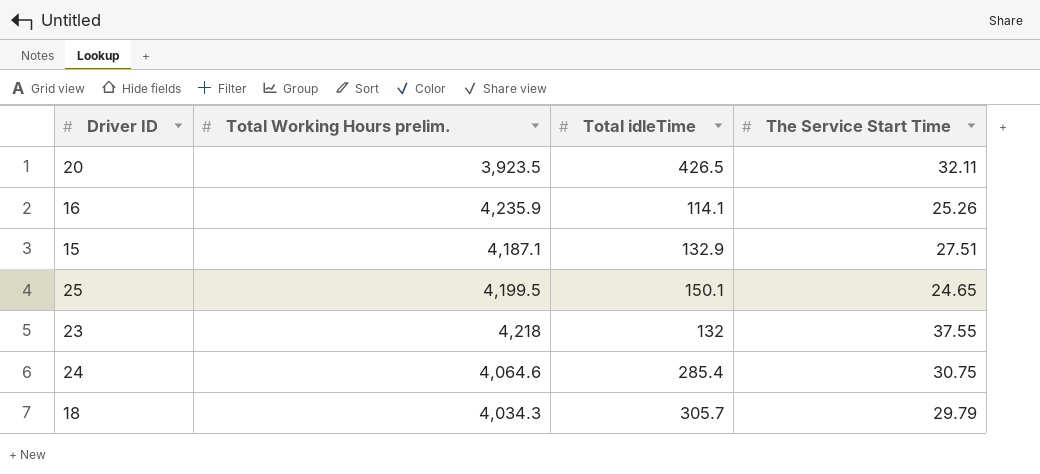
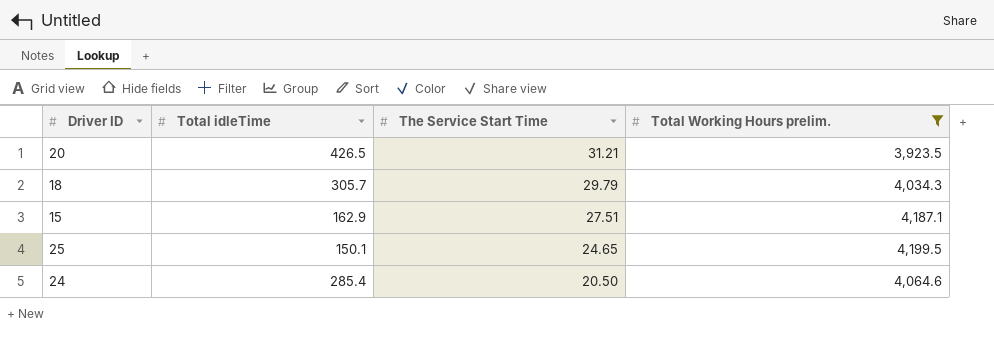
filter: none -> Total Working Hours prelim. <= 4,199.5
row order: none -> The Service Start Time descending
column Total Working Hours prelim. | position: 2 -> 4
20 | The Service Start Time: 32.11 -> 31.21
15 | Total idleTime: 132.9 -> 162.9
24 | The Service Start Time: 30.75 -> 20.50

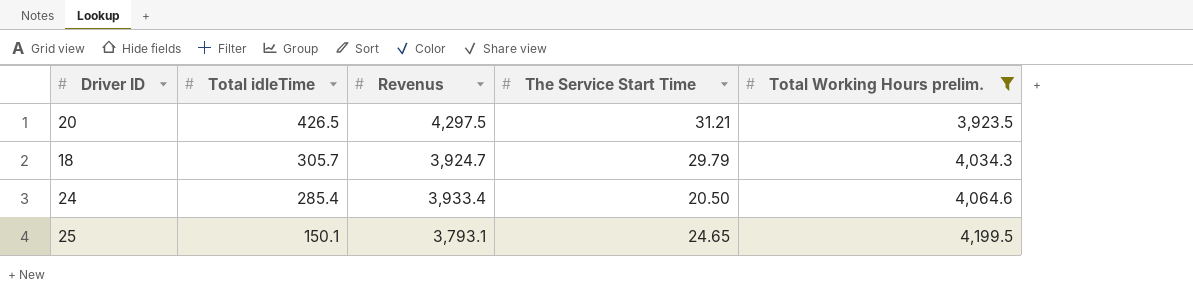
row order: The Service Start Time descending -> Total idleTime descending
column Revenus | position: none -> 3
row 15: 162.9 | 27.51 | 4,187.1 -> none

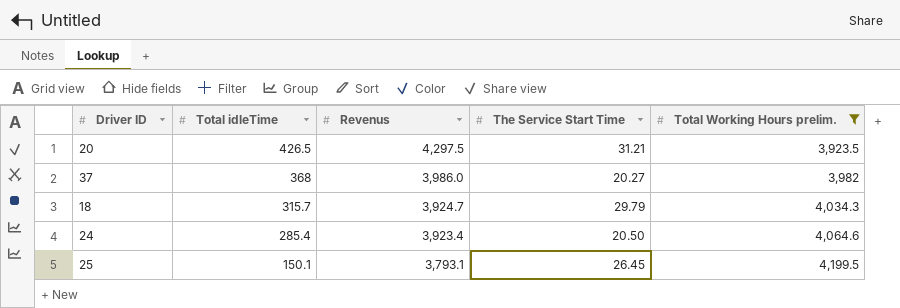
row 37: none -> 368 | 3,986.0 | 20.27 | 3,982
18 | Total idleTime: 305.7 -> 315.7
24 | Revenus: 3,933.4 -> 3,923.4
25 | The Service Start Time: 24.65 -> 26.45

